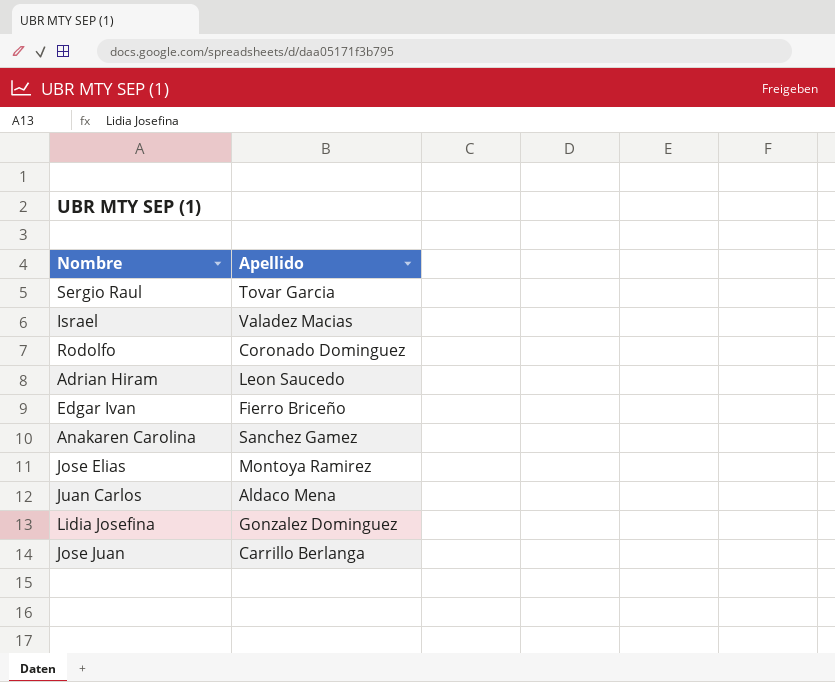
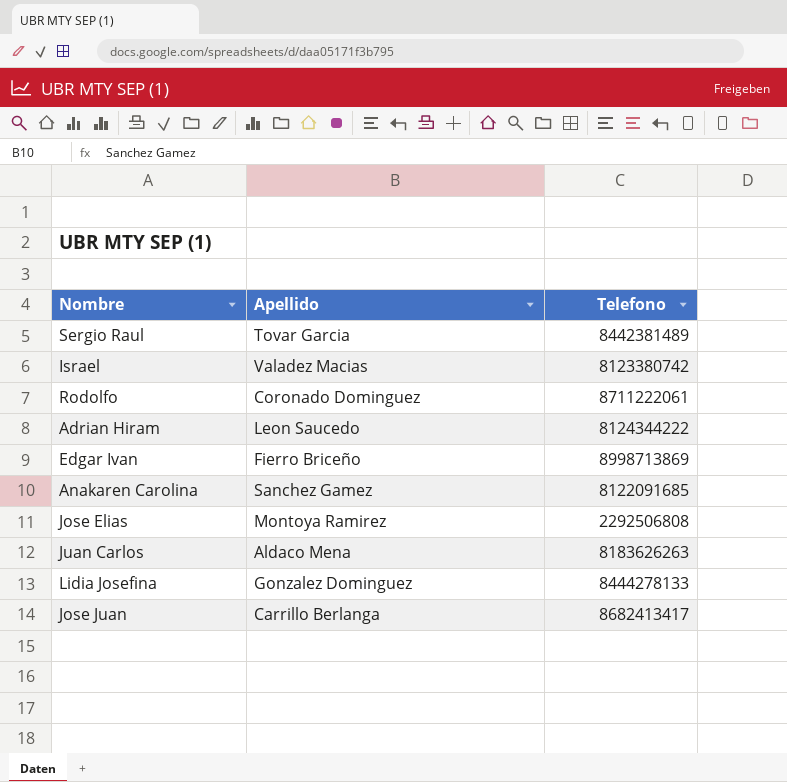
column Telefono | position: none -> 3

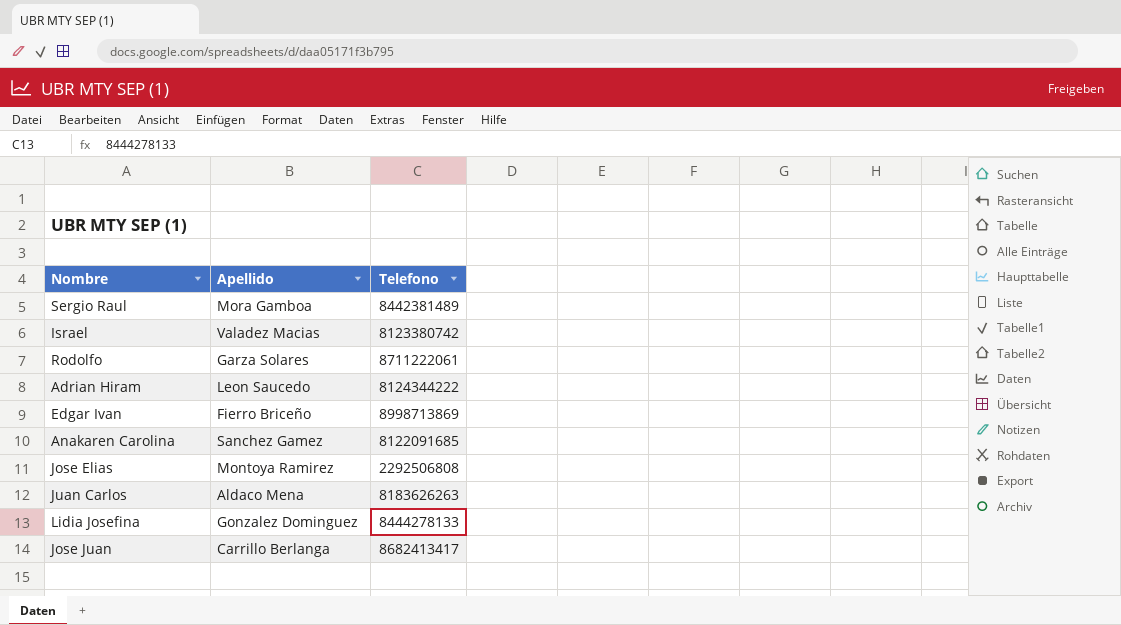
Sergio Raul | Apellido: Tovar Garcia -> Mora Gamboa
Rodolfo | Apellido: Coronado Dominguez -> Garza Solares

